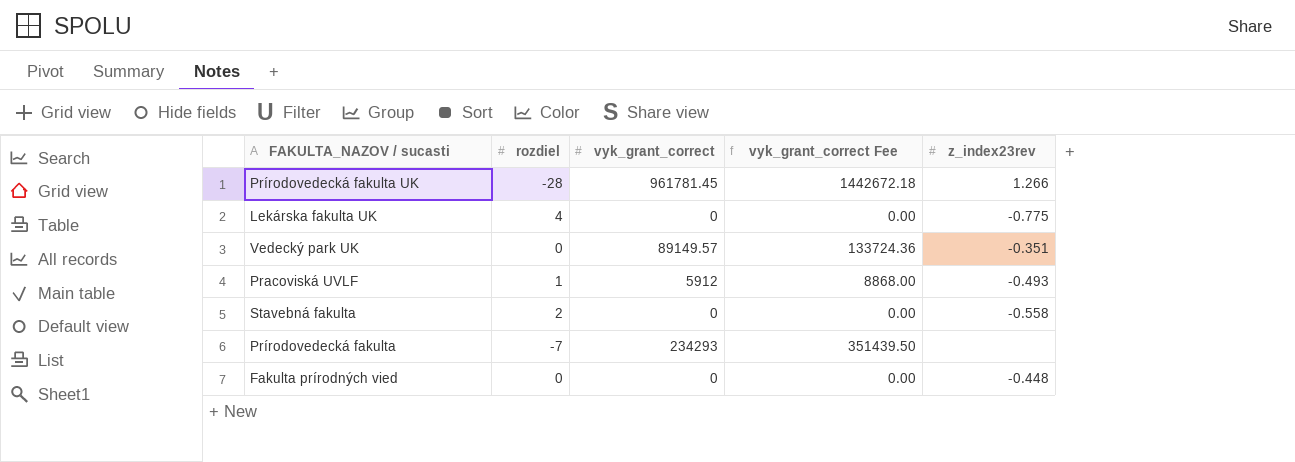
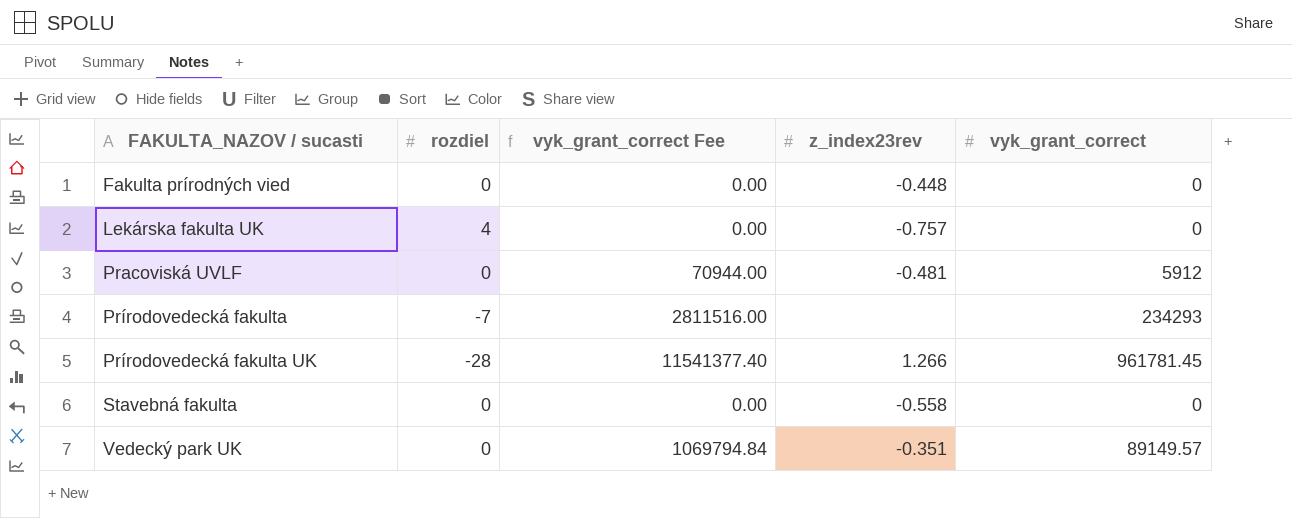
row order: none -> FAKULTA_NAZOV / sucasti ascending
column vyk_grant_correct Fee | formula: [vyk_grant_correct] * 1.5 -> [vyk_grant_correct] * 12
column vyk_grant_correct | position: 3 -> 5
Lekárska fakulta UK | z_index23rev: -0.775 -> -0.757
Pracoviská UVLF | rozdiel: 1 -> 0
Pracoviská UVLF | z_index23rev: -0.493 -> -0.481
Stavebná fakulta | rozdiel: 2 -> 0

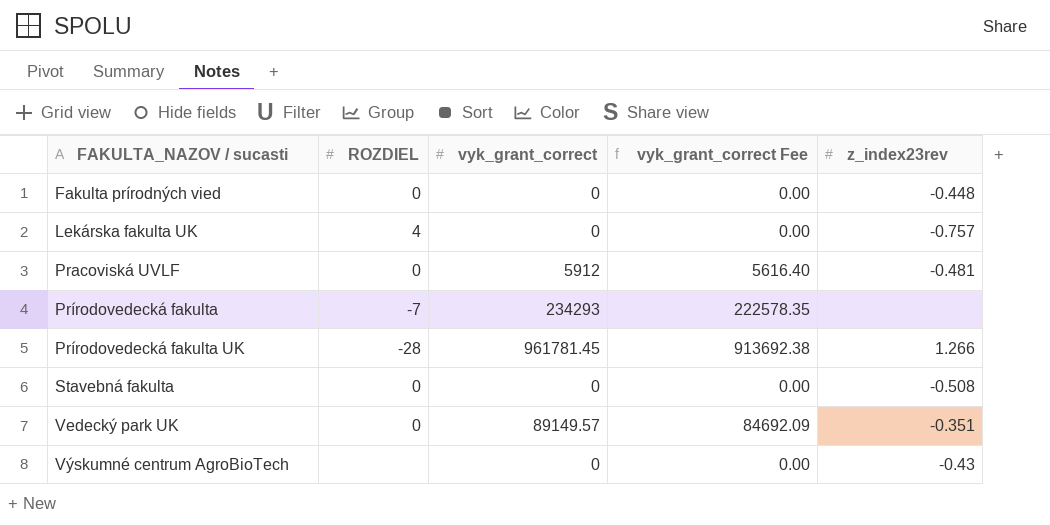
column name: rozdiel -> ROZDIEL
column vyk_grant_correct | position: 5 -> 3
column vyk_grant_correct Fee | formula: [vyk_grant_correct] * 12 -> [vyk_grant_correct] * 0.95
Stavebná fakulta | z_index23rev: -0.558 -> -0.508
row Výskumné centrum AgroBioTech: none -> none | 0 | 0.00 | -0.43

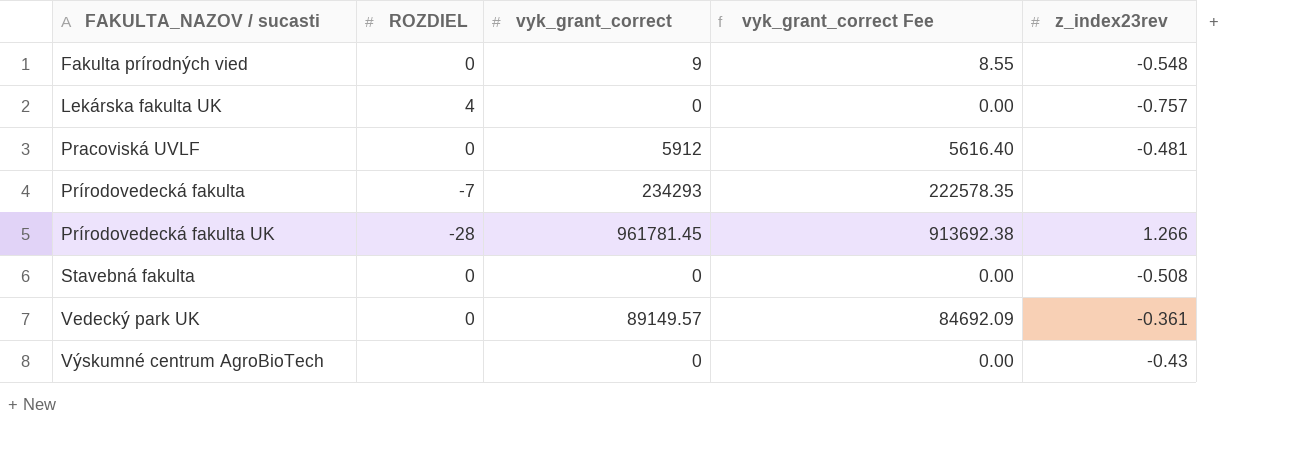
Fakulta prírodných vied | vyk_grant_correct: 0 -> 9
Fakulta prírodných vied | vyk_grant_correct Fee: 0.00 -> 8.55
Fakulta prírodných vied | z_index23rev: -0.448 -> -0.548
Vedecký park UK | z_index23rev: -0.351 -> -0.361

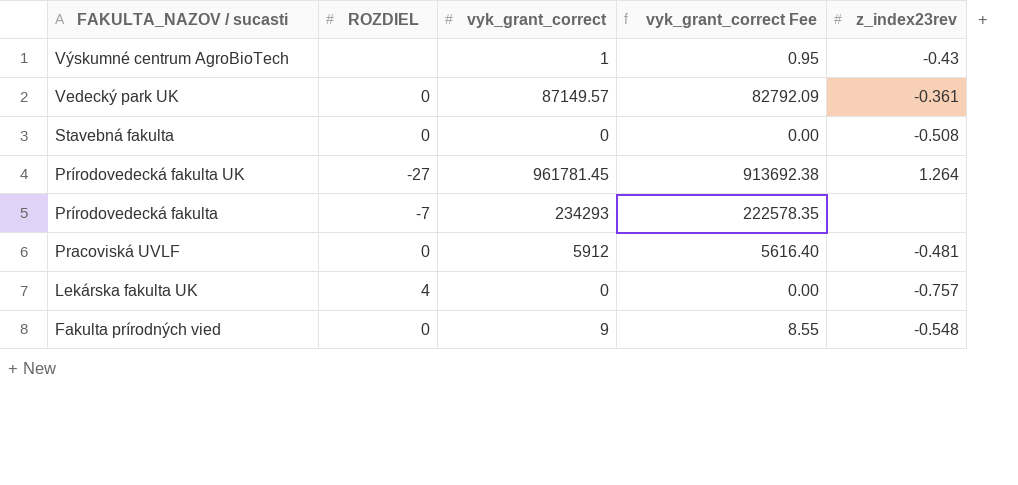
row order: FAKULTA_NAZOV / sucasti ascending -> FAKULTA_NAZOV / sucasti descending
Výskumné centrum AgroBioTech | vyk_grant_correct: 0 -> 1
Výskumné centrum AgroBioTech | vyk_grant_correct Fee: 0.00 -> 0.95
Vedecký park UK | vyk_grant_correct: 89149.57 -> 87149.57
Vedecký park UK | vyk_grant_correct Fee: 84692.09 -> 82792.09
Prírodovedecká fakulta UK | ROZDIEL: -28 -> -27
Prírodovedecká fakulta UK | z_index23rev: 1.266 -> 1.264

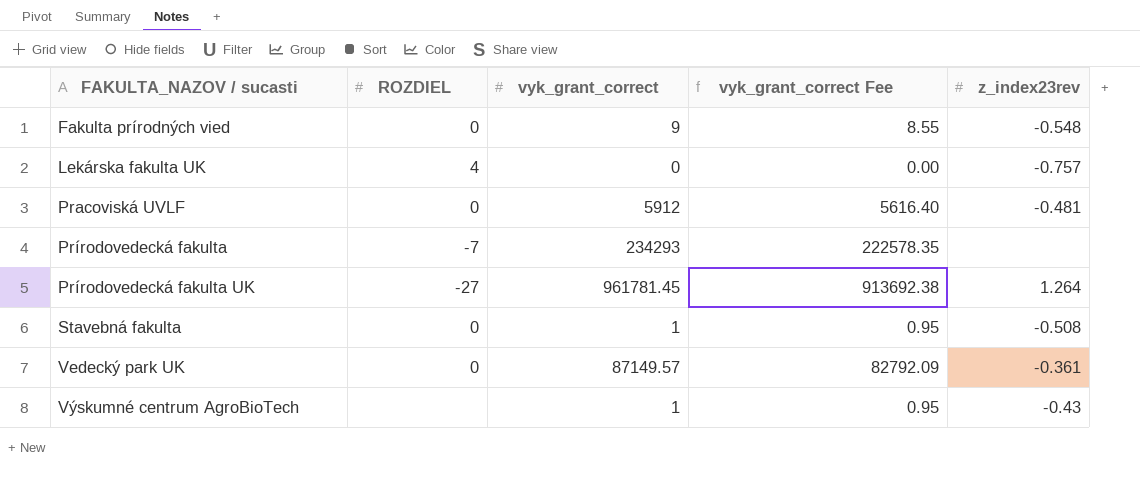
row order: FAKULTA_NAZOV / sucasti descending -> FAKULTA_NAZOV / sucasti ascending
Stavebná fakulta | vyk_grant_correct: 0 -> 1
Stavebná fakulta | vyk_grant_correct Fee: 0.00 -> 0.95

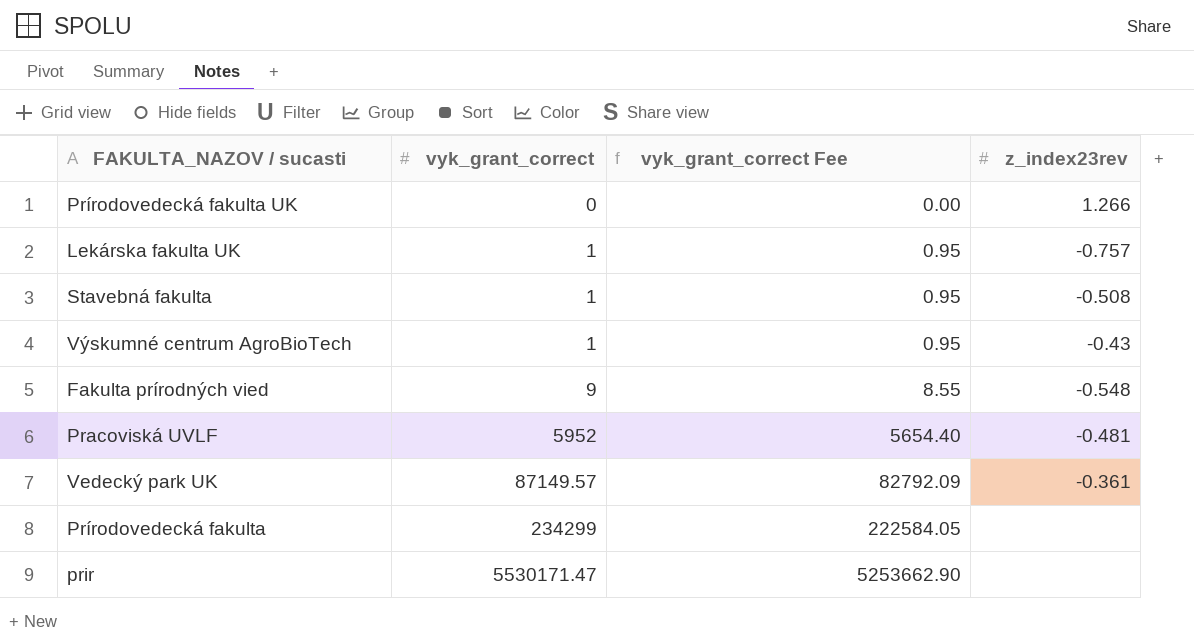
row order: FAKULTA_NAZOV / sucasti ascending -> vyk_grant_correct ascending
column ROZDIEL | position: 2 -> none
Prírodovedecká fakulta UK | vyk_grant_correct: 961781.45 -> 0
Prírodovedecká fakulta UK | vyk_grant_correct Fee: 913692.38 -> 0.00
Prírodovedecká fakulta UK | z_index23rev: 1.264 -> 1.266
Lekárska fakulta UK | vyk_grant_correct: 0 -> 1
Lekárska fakulta UK | vyk_grant_correct Fee: 0.00 -> 0.95
Pracoviská UVLF | vyk_grant_correct: 5912 -> 5952
Pracoviská UVLF | vyk_grant_correct Fee: 5616.40 -> 5654.40
Prírodovedecká fakulta | vyk_grant_correct: 234293 -> 234299
Prírodovedecká fakulta | vyk_grant_correct Fee: 222578.35 -> 222584.05
row prir: none -> 5530171.47 | 5253662.90 | none

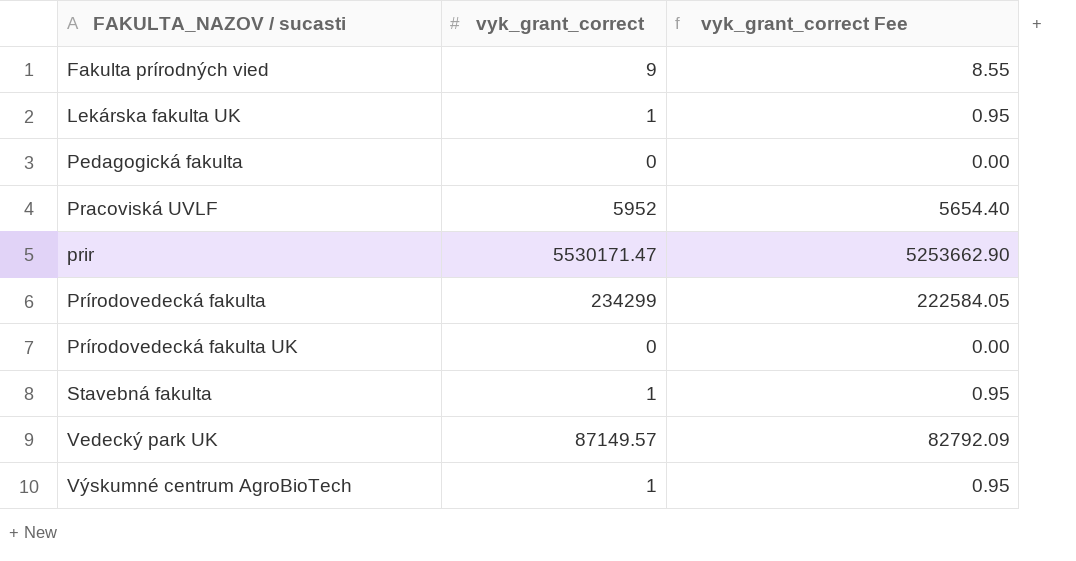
row order: vyk_grant_correct ascending -> FAKULTA_NAZOV / sucasti ascending
column z_index23rev | position: 4 -> none
row Pedagogická fakulta: none -> 0 | 0.00

